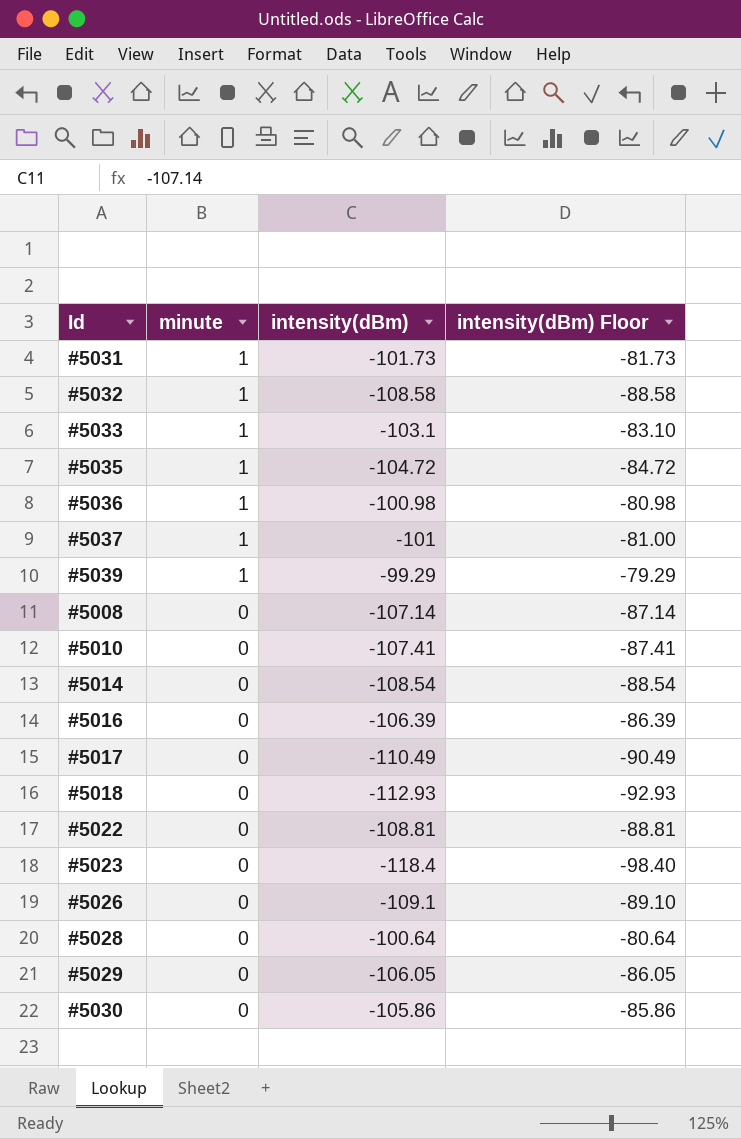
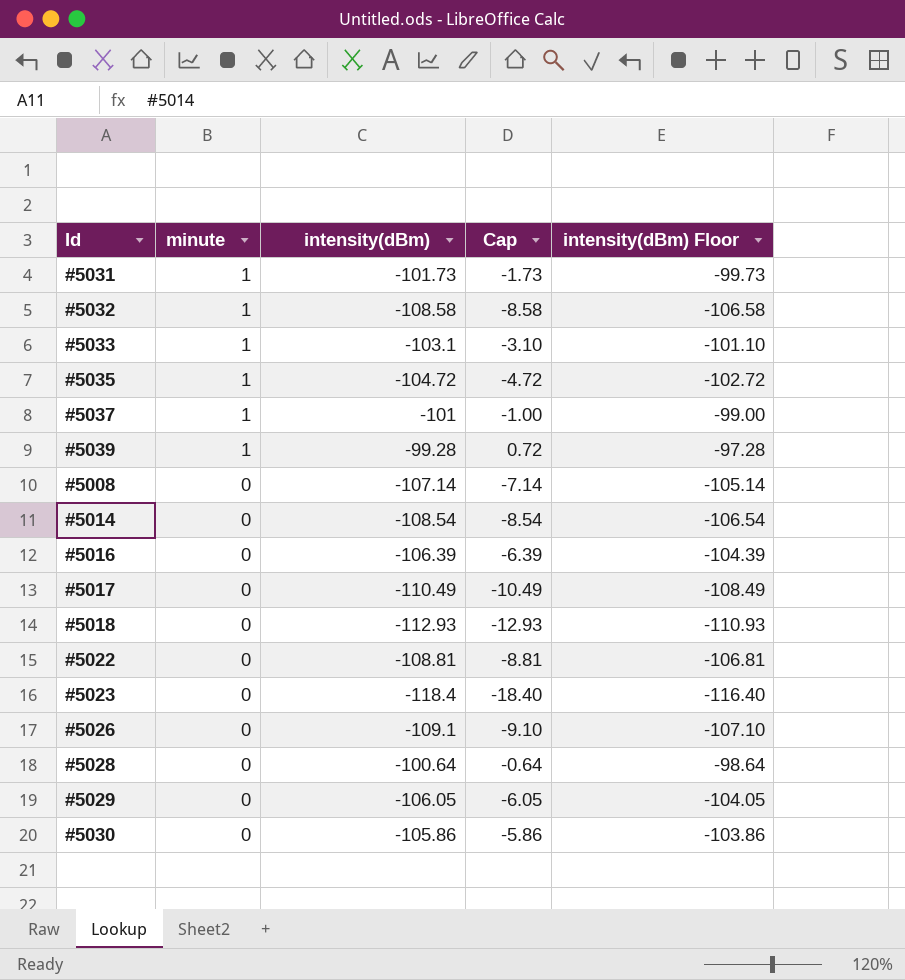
column Cap | formula: none -> [intensity(dBm)] + 100
column intensity(dBm) Floor | formula: [intensity(dBm)] + 20 -> [intensity(dBm)] + 2
row #5036: 1 | -100.98 | -80.98 -> none
row #5010: 0 | -107.41 | -87.41 -> none
#5039 | intensity(dBm): -99.29 -> -99.28

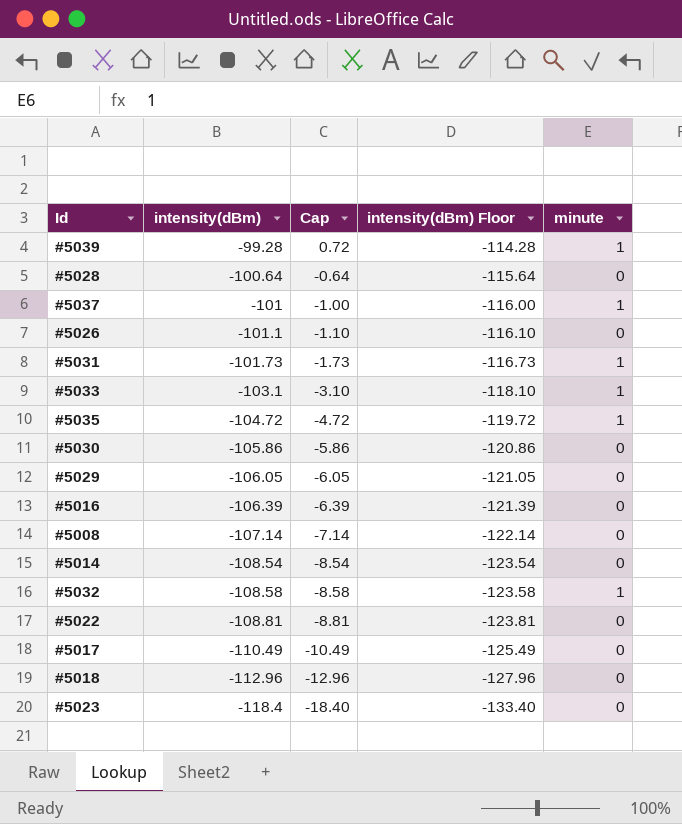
row order: minute descending -> intensity(dBm) descending
column intensity(dBm) Floor | formula: [intensity(dBm)] + 2 -> [intensity(dBm)] - 15
column minute | position: 2 -> 5
#5026 | intensity(dBm): -109.1 -> -101.1
#5026 | Cap: -9.10 -> -1.10
#5018 | intensity(dBm): -112.93 -> -112.96
#5018 | Cap: -12.93 -> -12.96

